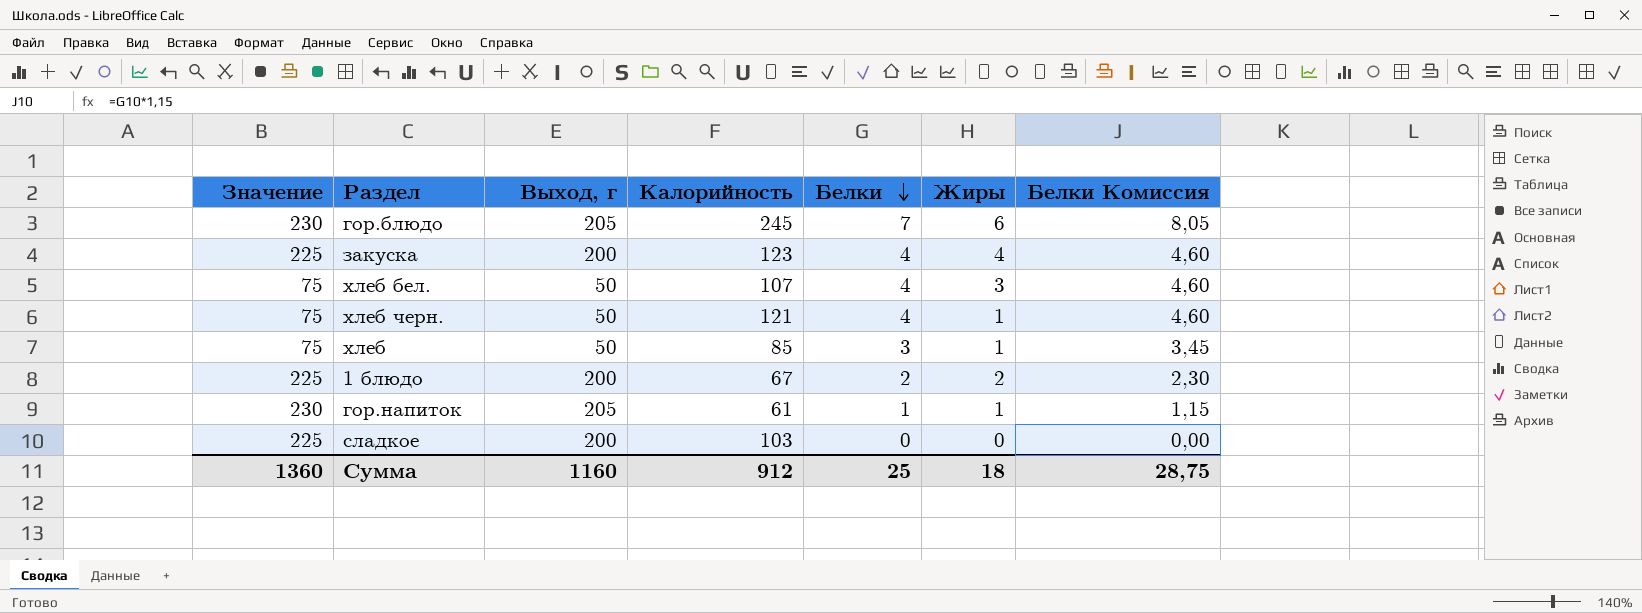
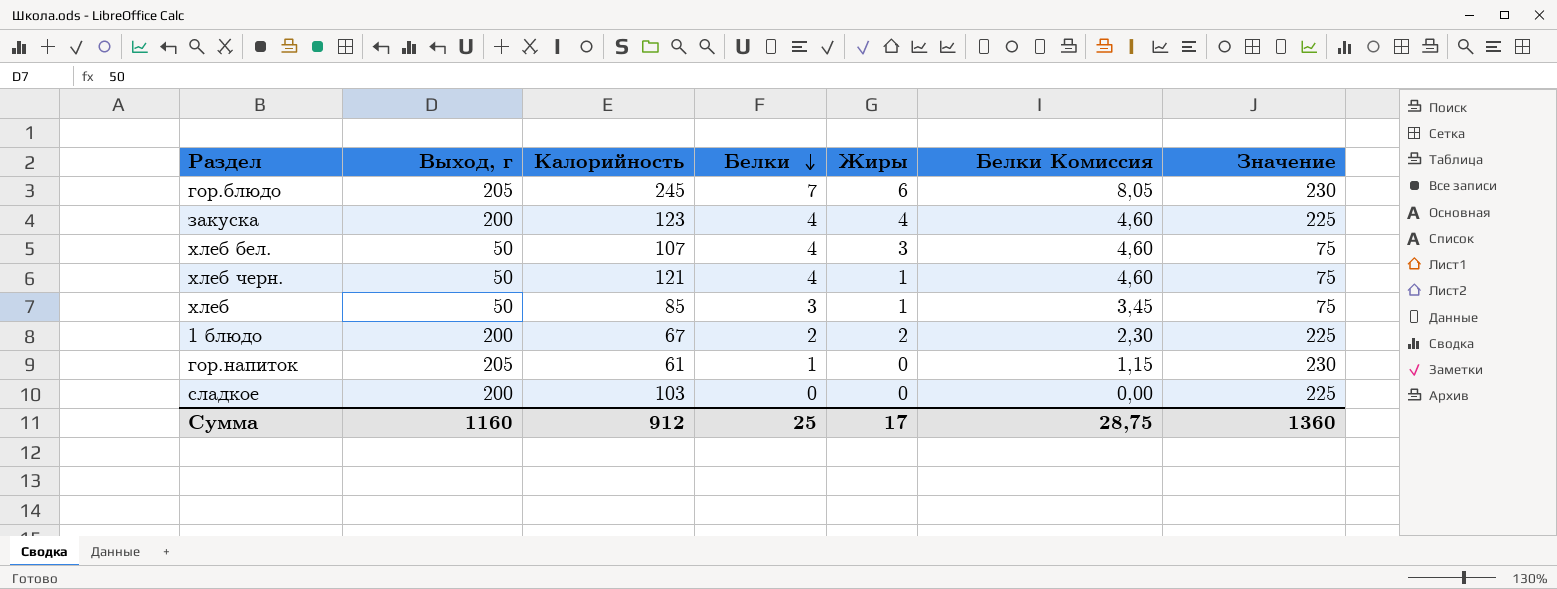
column Значение | position: 1 -> 7
гор.напиток | Жиры: 1 -> 0
Сумма | Жиры: 18 -> 17

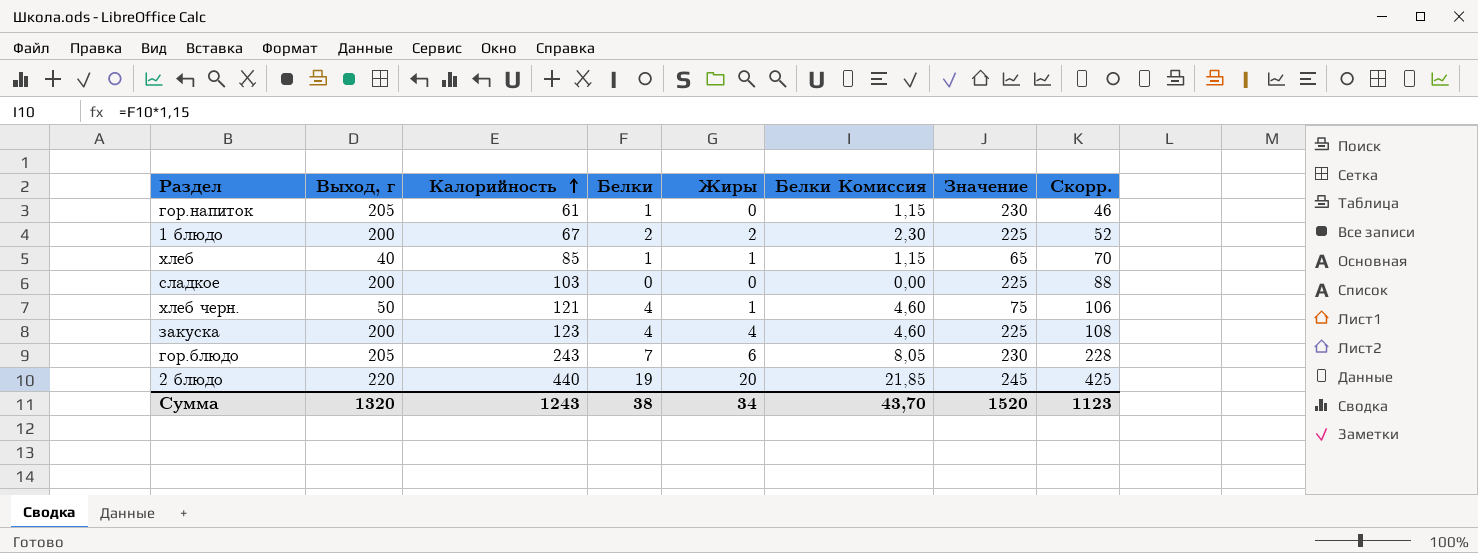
row order: Белки descending -> Калорийность ascending
column Скорр. | formula: none -> [Калорийность] - 15
row хлеб бел.: 50 | 107 | 4 | 3 | 4,60 | 75 -> none
хлеб | Выход, г: 50 -> 40
хлеб | Белки: 3 -> 1
хлеб | Белки Комиссия: 3,45 -> 1,15
хлеб | Значение: 75 -> 65
гор.блюдо | Калорийность: 245 -> 243
row 2 блюдо: none -> 220 | 440 | 19 | 20 | 21,85 | 245 | 425
Сумма | Выход, г: 1160 -> 1320
Сумма | Калорийность: 912 -> 1243
Сумма | Белки: 25 -> 38
Сумма | Жиры: 17 -> 34
Сумма | Белки Комиссия: 28,75 -> 43,70
Сумма | Значение: 1360 -> 1520

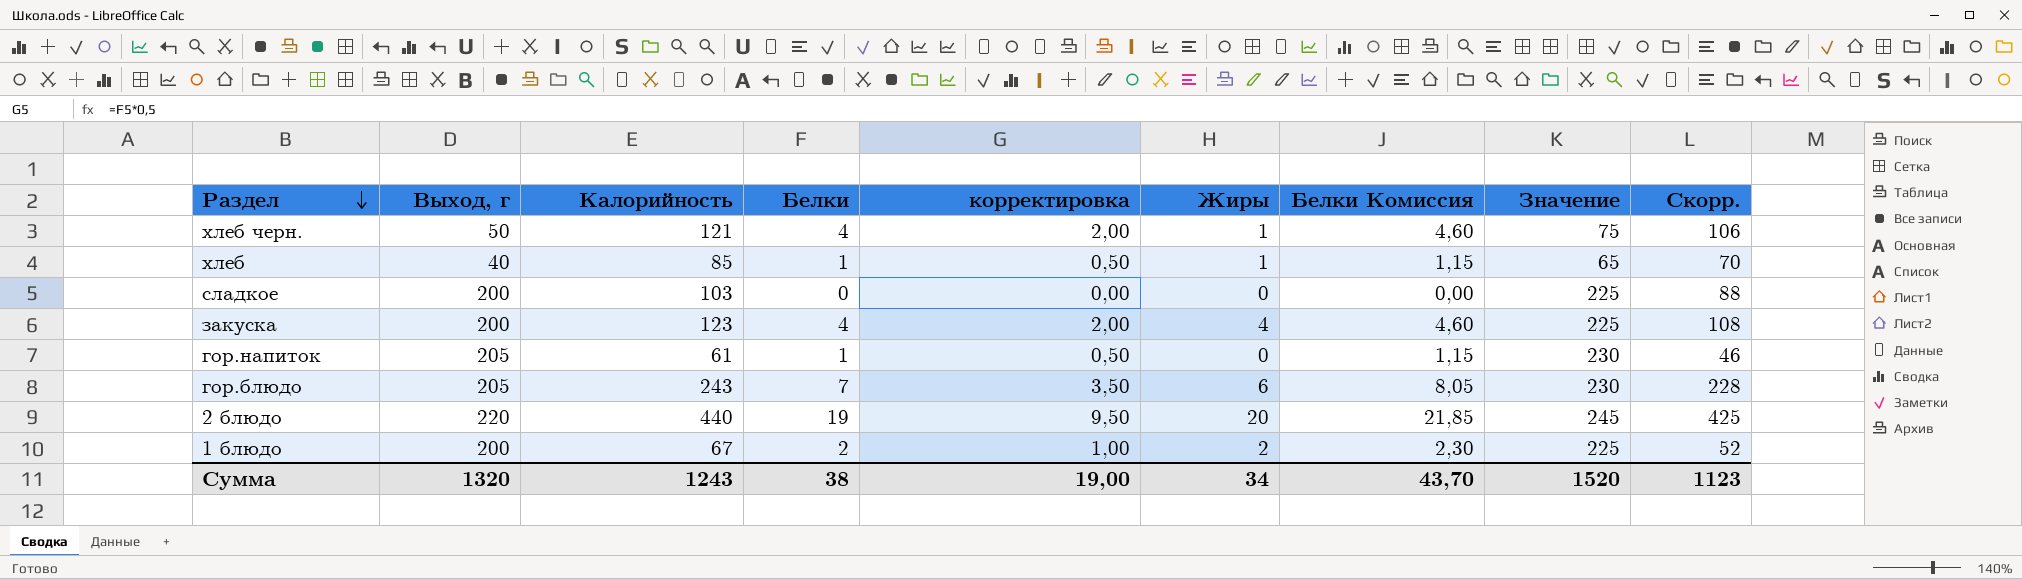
row order: Калорийность ascending -> Раздел descending
column корректировка | formula: none -> [Белки] * 0,5

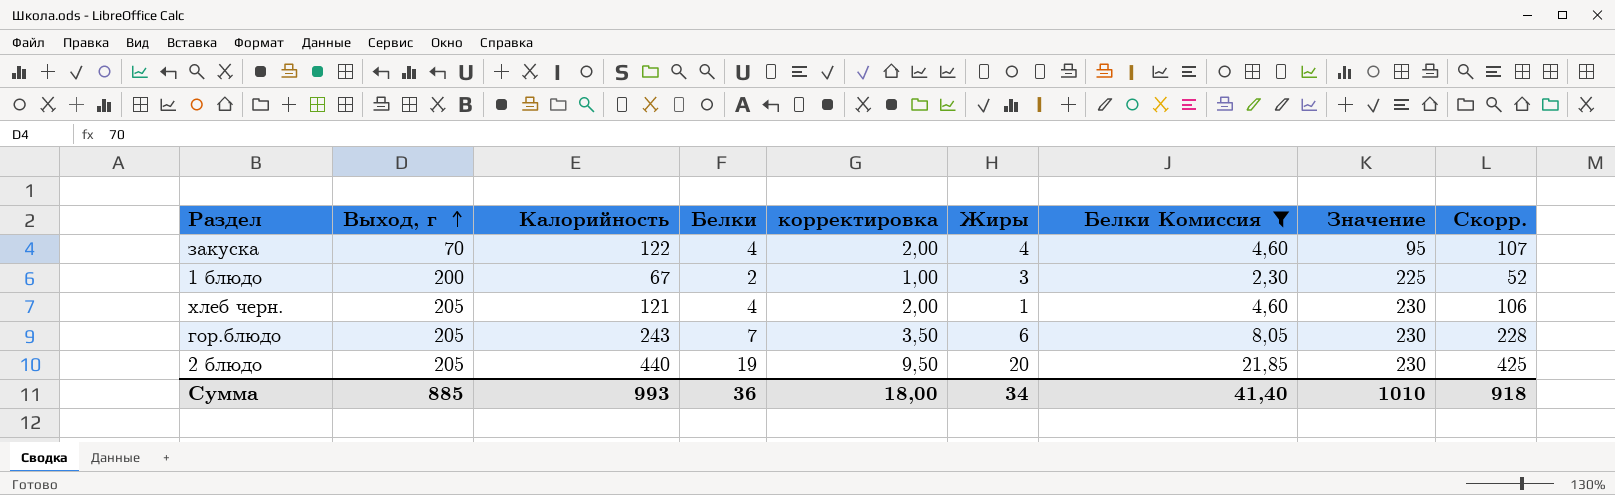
filter: none -> Белки Комиссия >= 2,30
row order: Раздел descending -> Выход, г ascending
закуска | Выход, г: 200 -> 70
закуска | Калорийность: 123 -> 122
закуска | Значение: 225 -> 95
закуска | Скорр.: 108 -> 107
1 блюдо | Жиры: 2 -> 3
хлеб черн. | Выход, г: 50 -> 205
хлеб черн. | Значение: 75 -> 230
2 блюдо | Выход, г: 220 -> 205
2 блюдо | Значение: 245 -> 230
Сумма | Выход, г: 1320 -> 885
Сумма | Калорийность: 1243 -> 993
Сумма | Белки: 38 -> 36
Сумма | корректировка: 19,00 -> 18,00
Сумма | Белки Комиссия: 43,70 -> 41,40
Сумма | Значение: 1520 -> 1010
Сумма | Скорр.: 1123 -> 918

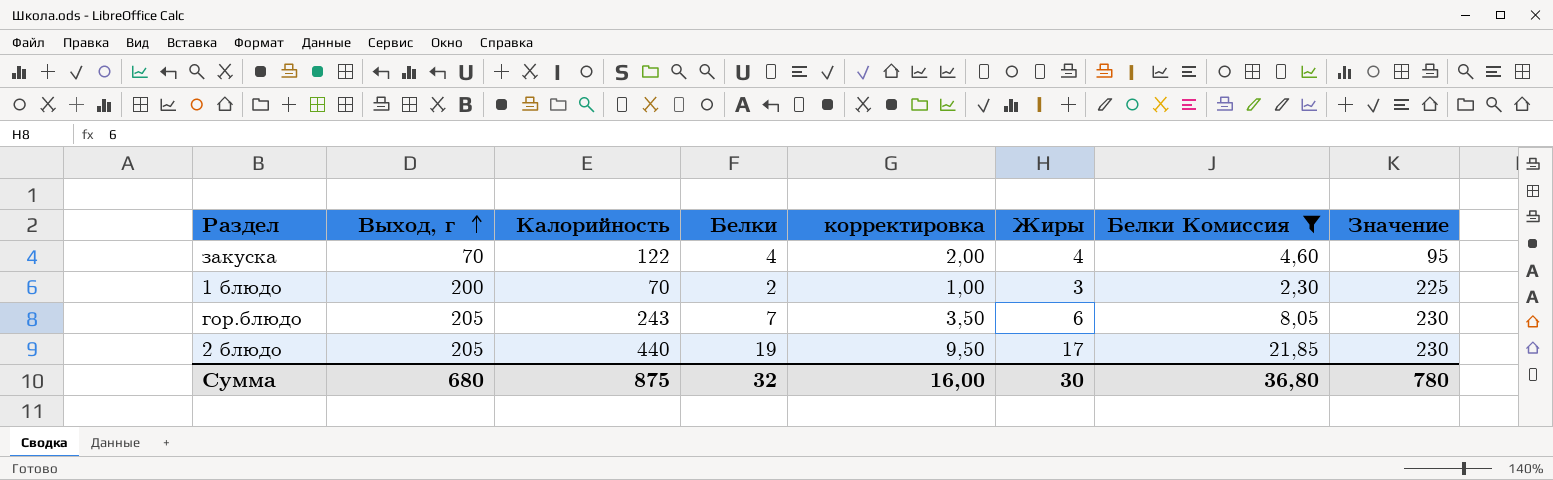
column Скорр. | formula: [Калорийность] - 15 -> none
row хлеб черн.: 205 | 121 | 4 | 2,00 | 1 | 4,60 | 230 | 106 -> none
1 блюдо | Калорийность: 67 -> 70
2 блюдо | Жиры: 20 -> 17
Сумма | Выход, г: 885 -> 680
Сумма | Калорийность: 993 -> 875
Сумма | Белки: 36 -> 32
Сумма | корректировка: 18,00 -> 16,00
Сумма | Жиры: 34 -> 30
Сумма | Белки Комиссия: 41,40 -> 36,80
Сумма | Значение: 1010 -> 780

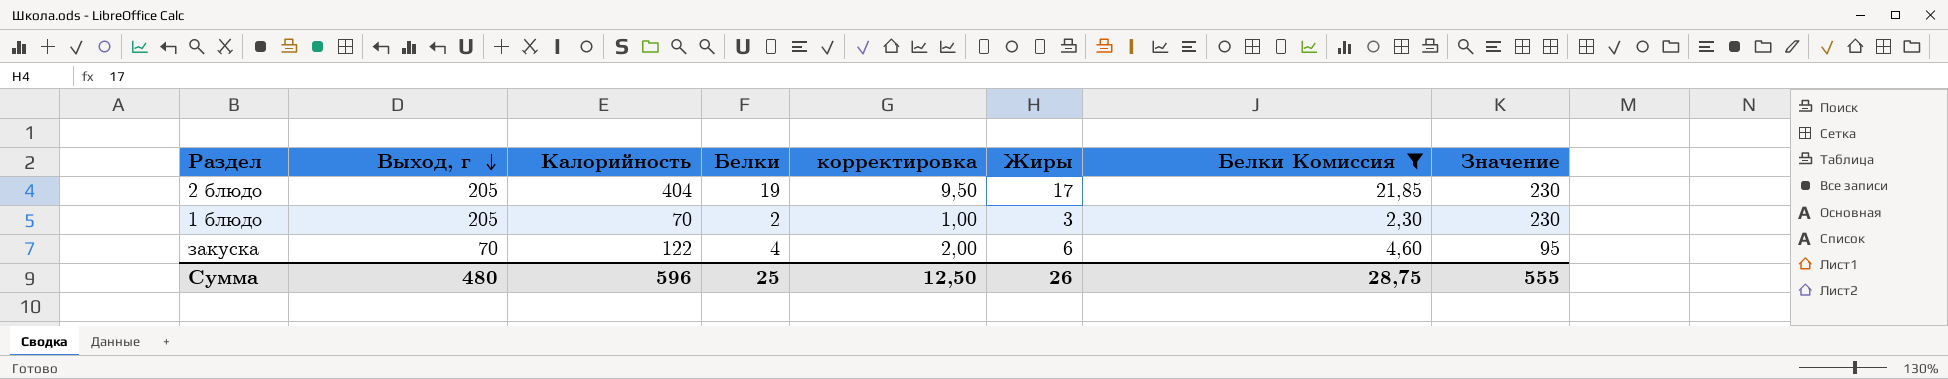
row order: Выход, г ascending -> Выход, г descending
row гор.блюдо: 205 | 243 | 7 | 3,50 | 6 | 8,05 | 230 -> none
2 блюдо | Калорийность: 440 -> 404
1 блюдо | Выход, г: 200 -> 205
1 блюдо | Значение: 225 -> 230
закуска | Жиры: 4 -> 6
Сумма | Выход, г: 680 -> 480
Сумма | Калорийность: 875 -> 596
Сумма | Белки: 32 -> 25
Сумма | корректировка: 16,00 -> 12,50
Сумма | Жиры: 30 -> 26
Сумма | Белки Комиссия: 36,80 -> 28,75
Сумма | Значение: 780 -> 555

